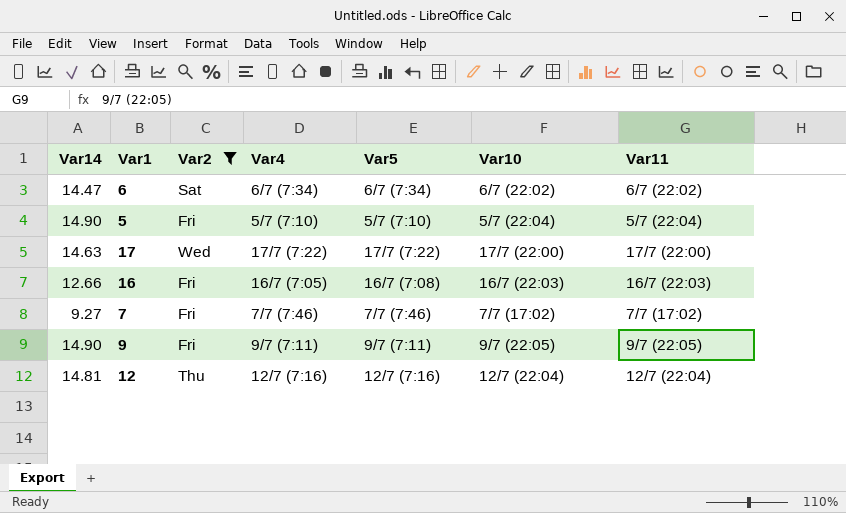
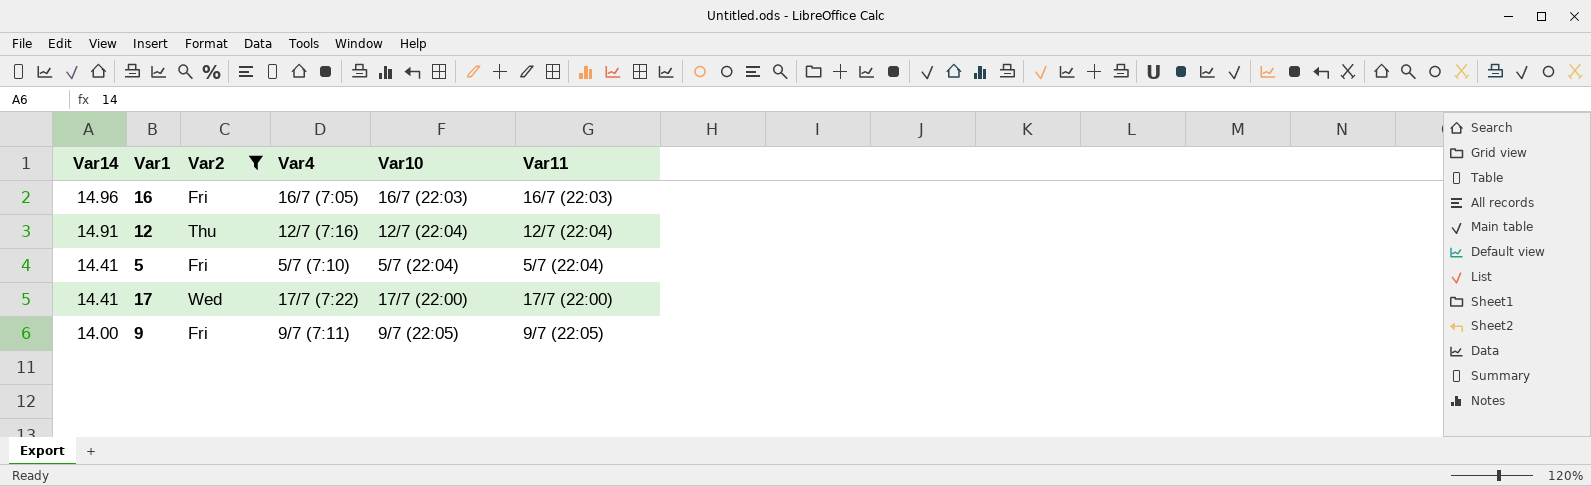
row order: none -> Var14 descending
column Var5 | position: 5 -> none
row 6: 14.47 | Sat | 6/7 (7:34) | 6/7 (7:34) | 6/7 (22:02) | 6/7 (22:02) -> none
row 7: 9.27 | Fri | 7/7 (7:46) | 7/7 (7:46) | 7/7 (17:02) | 7/7 (17:02) -> none
16 | Var14: 12.66 -> 14.96
12 | Var14: 14.81 -> 14.91
5 | Var14: 14.90 -> 14.41
17 | Var14: 14.63 -> 14.41
9 | Var14: 14.90 -> 14.00

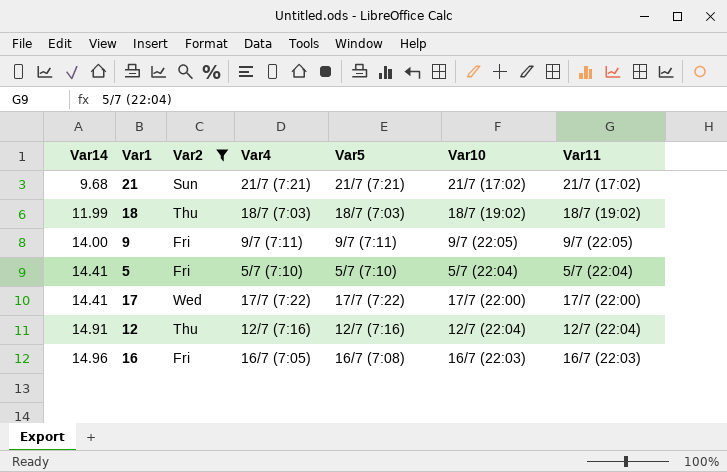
row order: Var14 descending -> Var14 ascending
column Var5 | position: none -> 5
row 21: none -> 9.68 | Sun | 21/7 (7:21) | 21/7 (7:21) | 21/7 (17:02) | 21/7 (17:02)
row 18: none -> 11.99 | Thu | 18/7 (7:03) | 18/7 (7:03) | 18/7 (19:02) | 18/7 (19:02)

